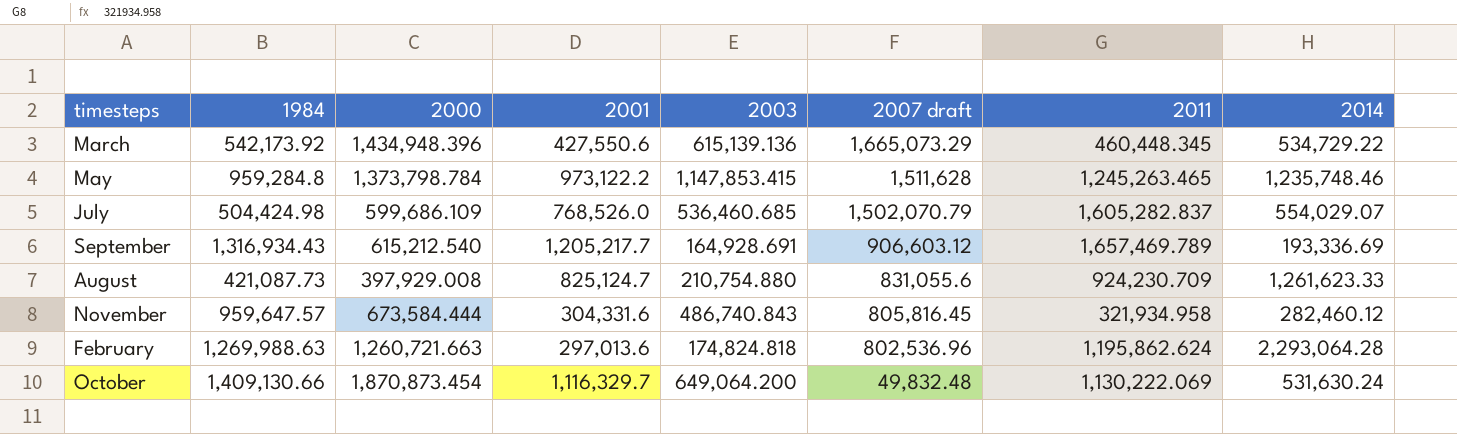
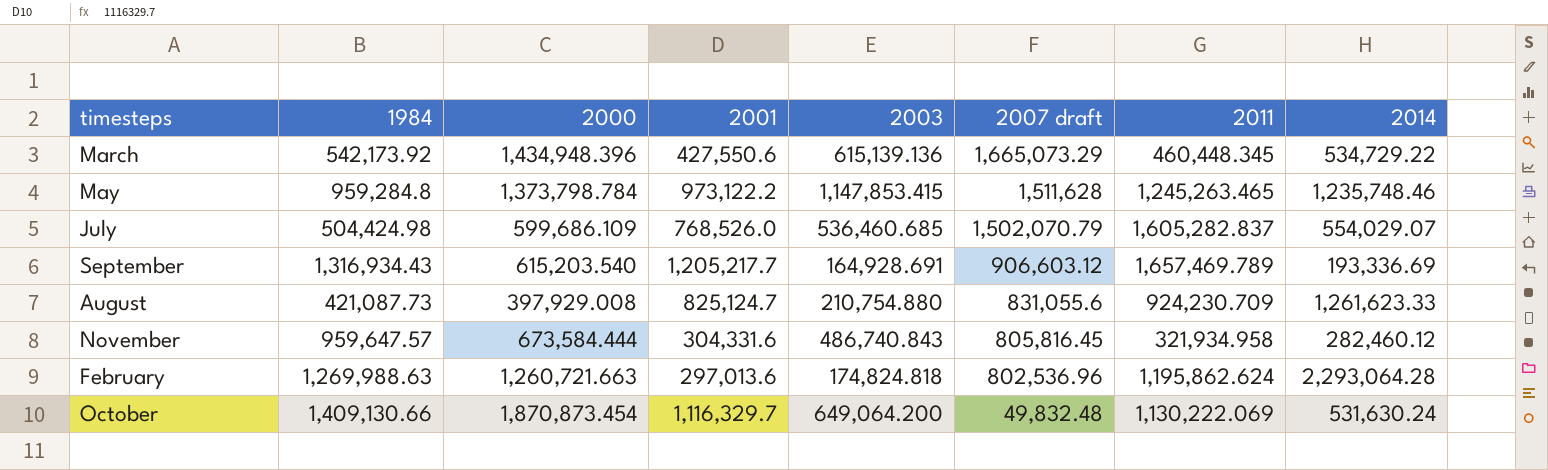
September | 2000: 615,212.540 -> 615,203.540

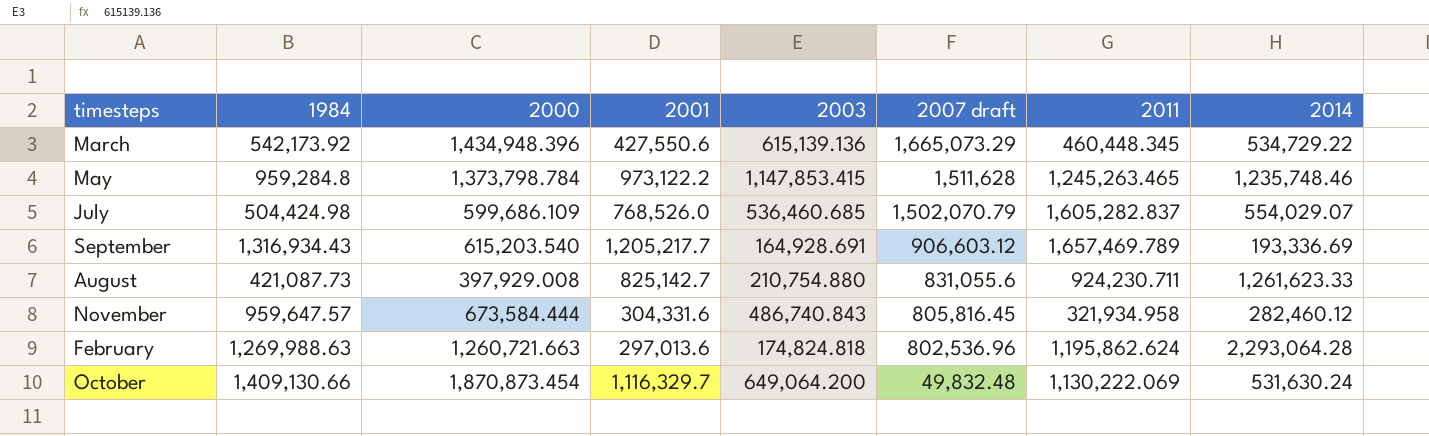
August | 2001: 825,124.7 -> 825,142.7
August | 2011: 924,230.709 -> 924,230.711

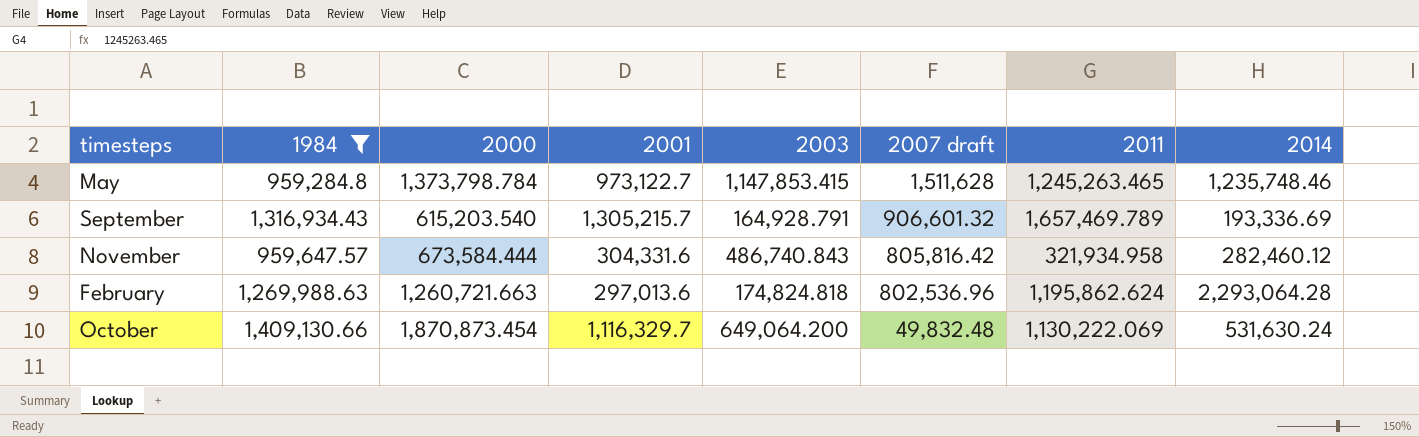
filter: none -> 1984 >= 959,284.8
May | 2001: 973,122.2 -> 973,122.7
September | 2001: 1,205,217.7 -> 1,305,215.7
September | 2003: 164,928.691 -> 164,928.791
September | 2007 draft: 906,603.12 -> 906,601.32
November | 2007 draft: 805,816.45 -> 805,816.42

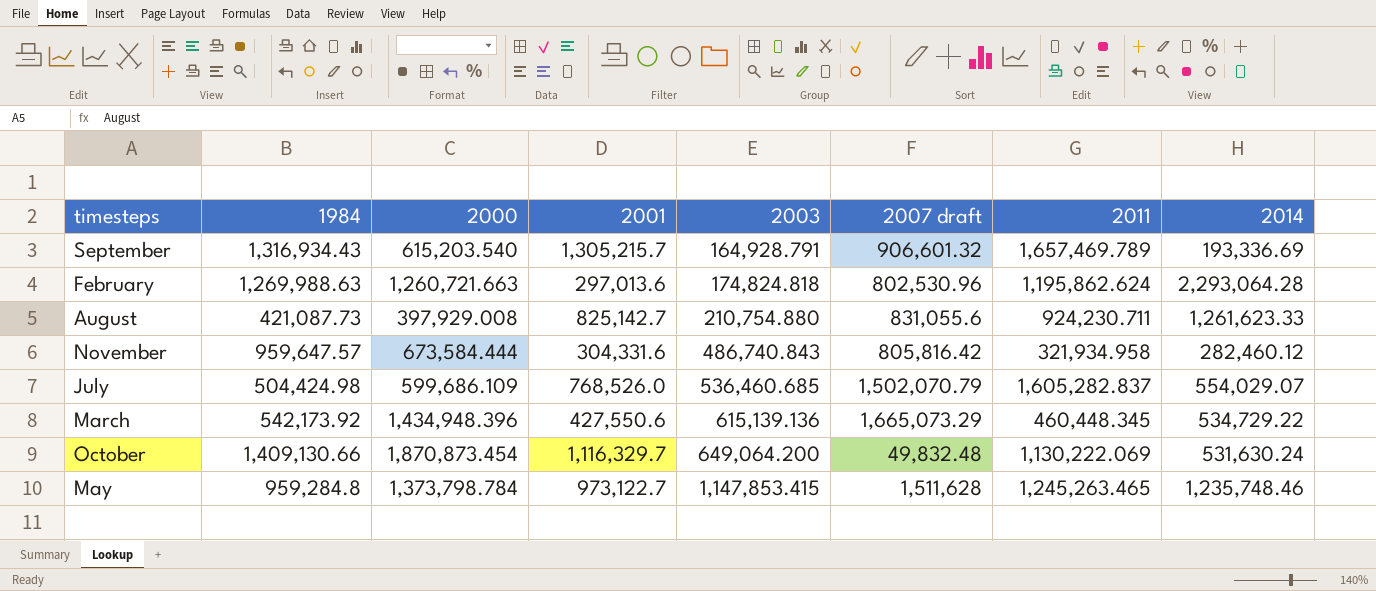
filter: 1984 >= 959,284.8 -> none
row order: 2007 draft descending -> 2003 ascending
February | 2007 draft: 802,536.96 -> 802,530.96

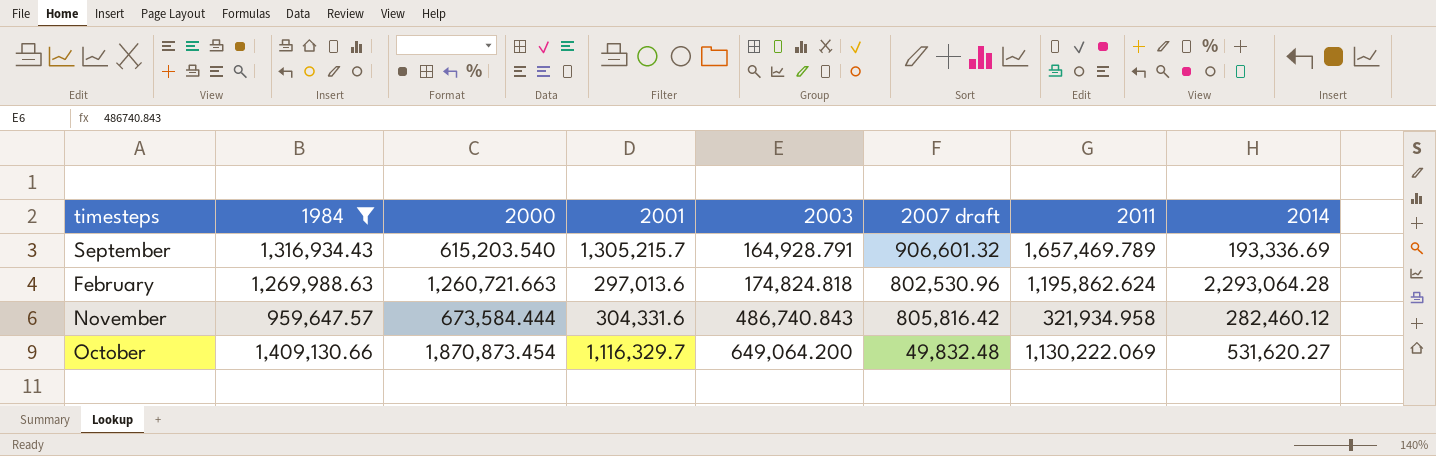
filter: none -> 1984 >= 959,647.57
October | 2014: 531,630.24 -> 531,620.27

